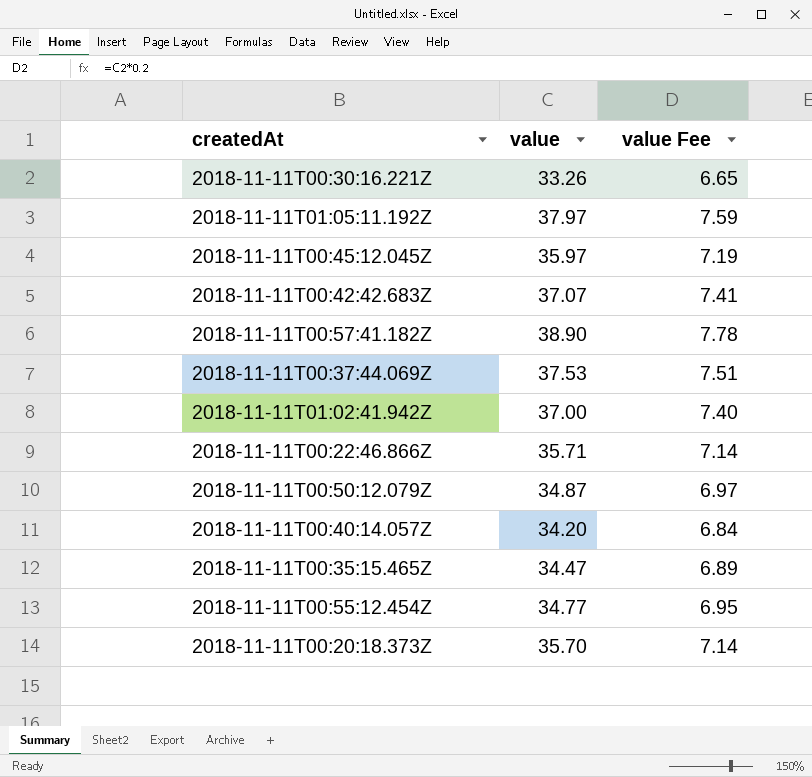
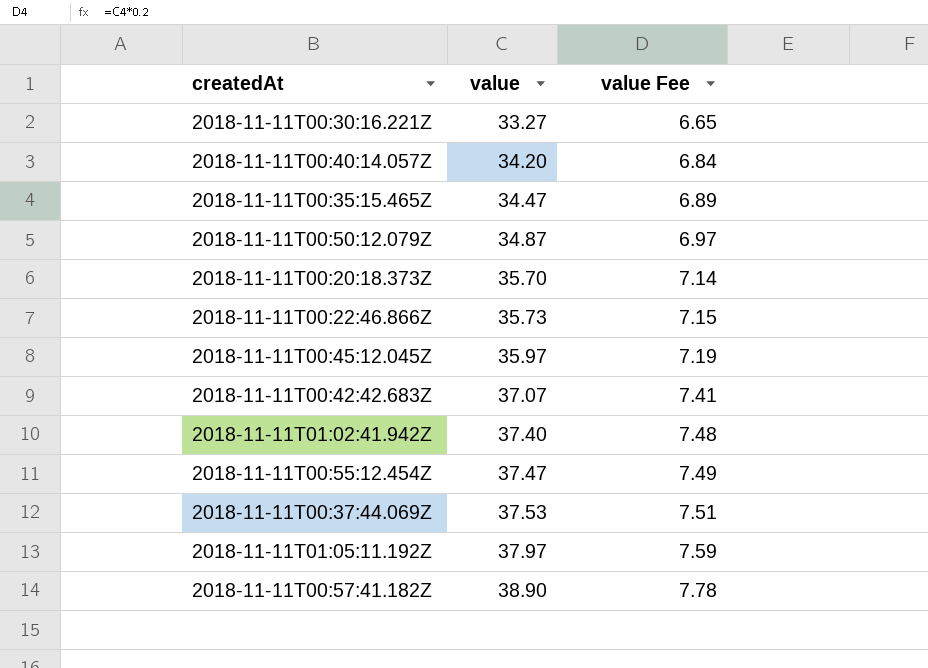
row order: none -> value ascending
2018-11-11T00:30:16.221Z | value: 33.26 -> 33.27
2018-11-11T00:22:46.866Z | value: 35.71 -> 35.73
2018-11-11T00:22:46.866Z | value Fee: 7.14 -> 7.15
2018-11-11T01:02:41.942Z | value: 37.00 -> 37.40
2018-11-11T01:02:41.942Z | value Fee: 7.40 -> 7.48
2018-11-11T00:55:12.454Z | value: 34.77 -> 37.47
2018-11-11T00:55:12.454Z | value Fee: 6.95 -> 7.49

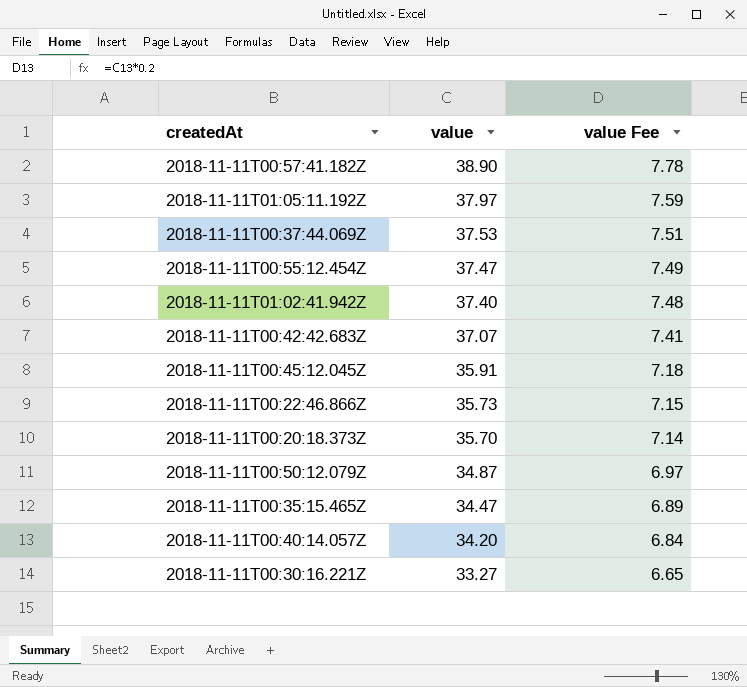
row order: value ascending -> value descending
2018-11-11T00:45:12.045Z | value: 35.97 -> 35.91
2018-11-11T00:45:12.045Z | value Fee: 7.19 -> 7.18

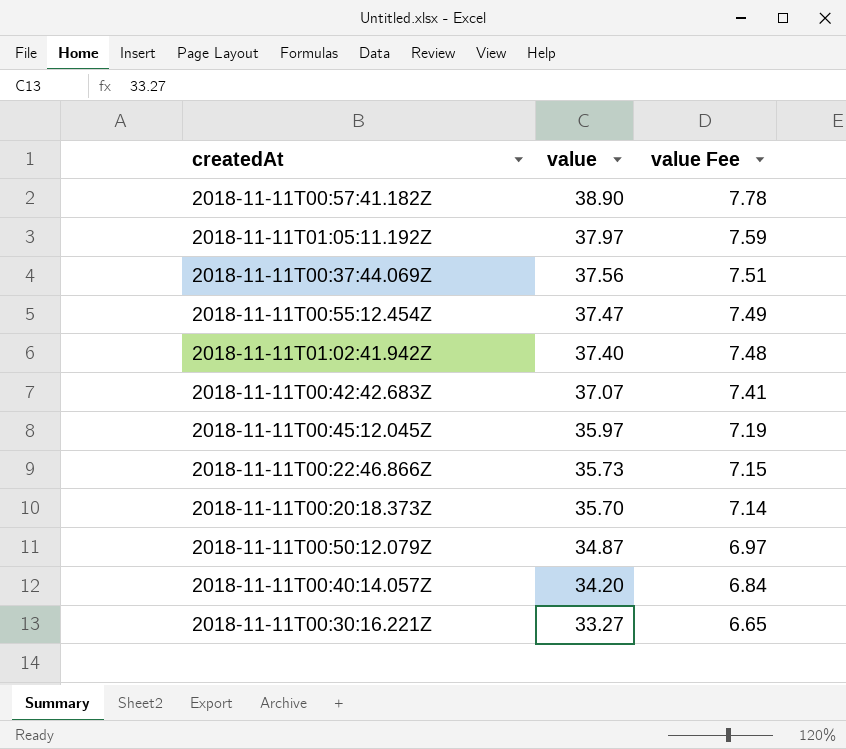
row 2018-11-11T00:35:15.465Z: 34.47 | 6.89 -> none
2018-11-11T00:37:44.069Z | value: 37.53 -> 37.56
2018-11-11T00:45:12.045Z | value: 35.91 -> 35.97
2018-11-11T00:45:12.045Z | value Fee: 7.18 -> 7.19

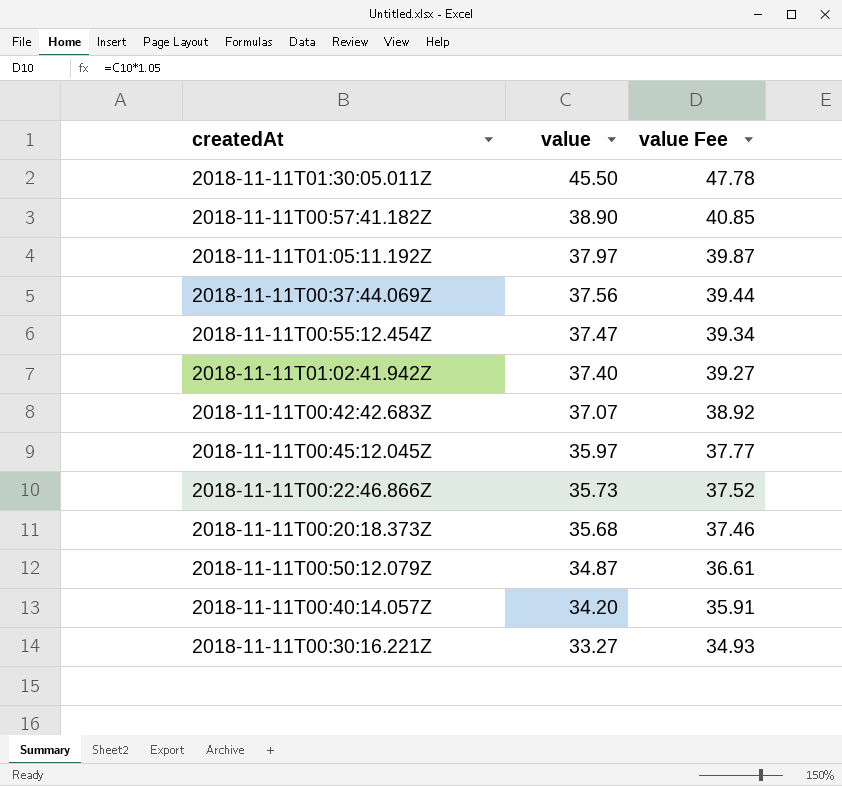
column value Fee | formula: [value] * 0.2 -> [value] * 1.05
row 2018-11-11T01:30:05.011Z: none -> 45.50 | 47.78
2018-11-11T00:20:18.373Z | value: 35.70 -> 35.68

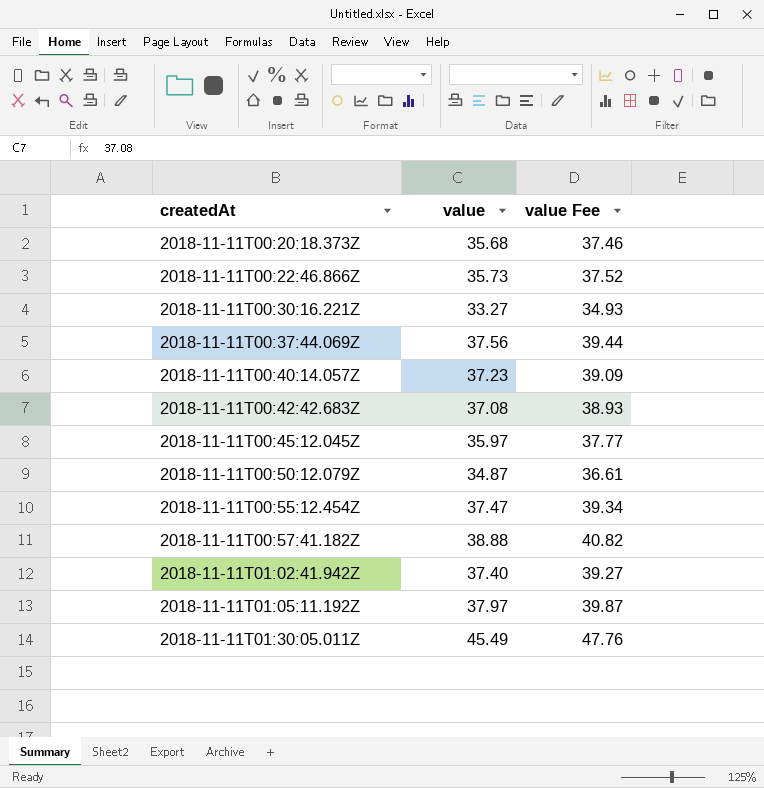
row order: value descending -> createdAt ascending
2018-11-11T00:40:14.057Z | value: 34.20 -> 37.23
2018-11-11T00:40:14.057Z | value Fee: 35.91 -> 39.09
2018-11-11T00:42:42.683Z | value: 37.07 -> 37.08
2018-11-11T00:42:42.683Z | value Fee: 38.92 -> 38.93
2018-11-11T00:57:41.182Z | value: 38.90 -> 38.88
2018-11-11T00:57:41.182Z | value Fee: 40.85 -> 40.82
2018-11-11T01:30:05.011Z | value: 45.50 -> 45.49
2018-11-11T01:30:05.011Z | value Fee: 47.78 -> 47.76

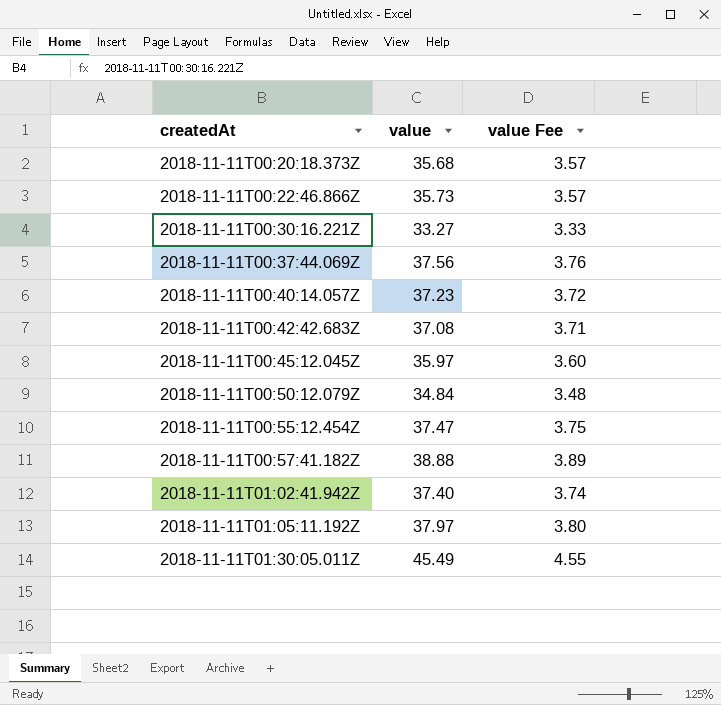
column value Fee | formula: [value] * 1.05 -> [value] * 0.1
2018-11-11T00:50:12.079Z | value: 34.87 -> 34.84

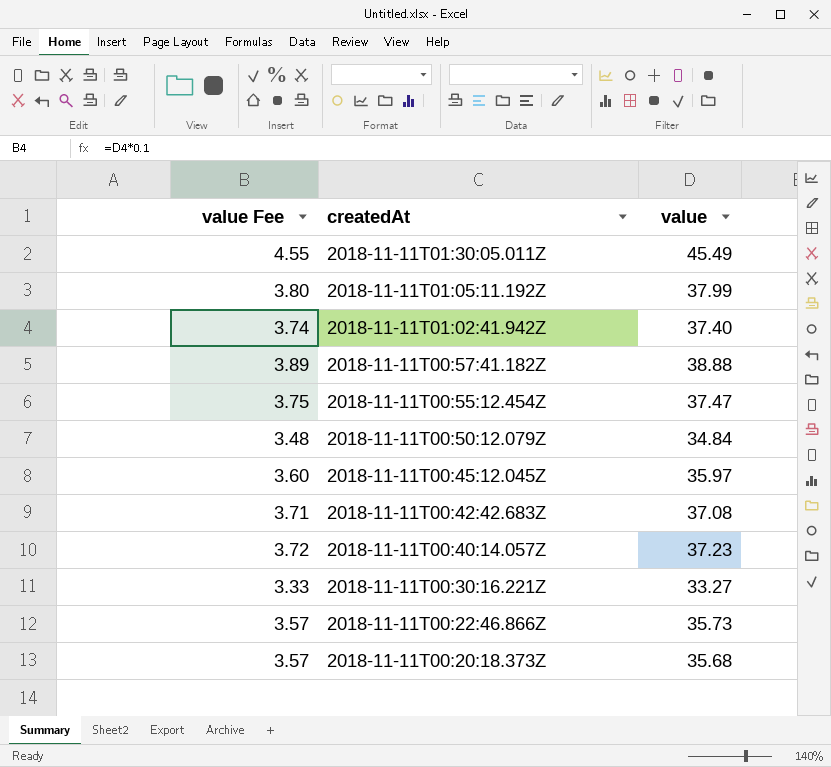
row order: createdAt ascending -> createdAt descending
column value Fee | position: 3 -> 1
row 2018-11-11T00:37:44.069Z: 37.56 | 3.76 -> none
2018-11-11T01:05:11.192Z | value: 37.97 -> 37.99

